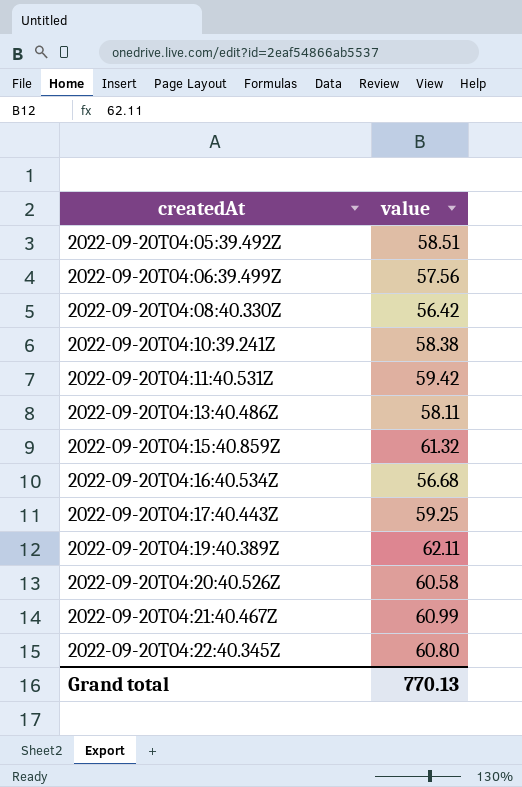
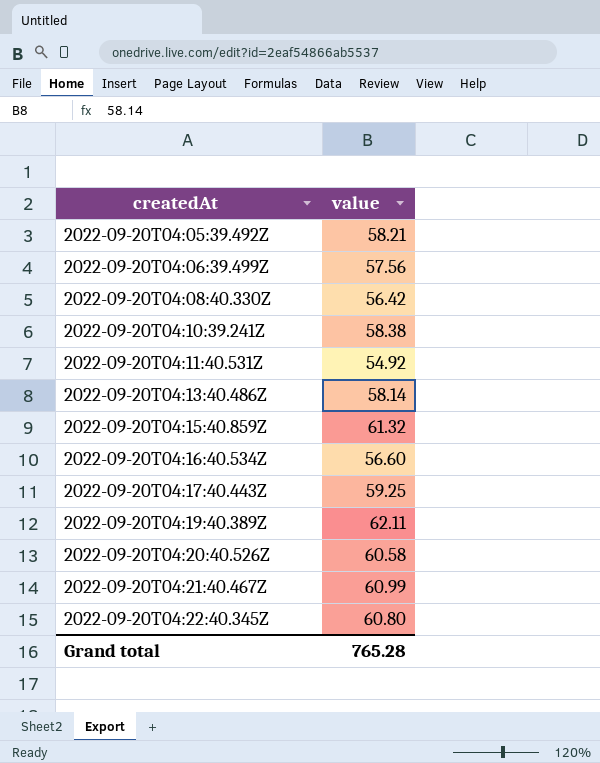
2022-09-20T04:05:39.492Z | value: 58.51 -> 58.21
2022-09-20T04:11:40.531Z | value: 59.42 -> 54.92
2022-09-20T04:13:40.486Z | value: 58.11 -> 58.14
2022-09-20T04:16:40.534Z | value: 56.68 -> 56.60
Grand total | value: 770.13 -> 765.28

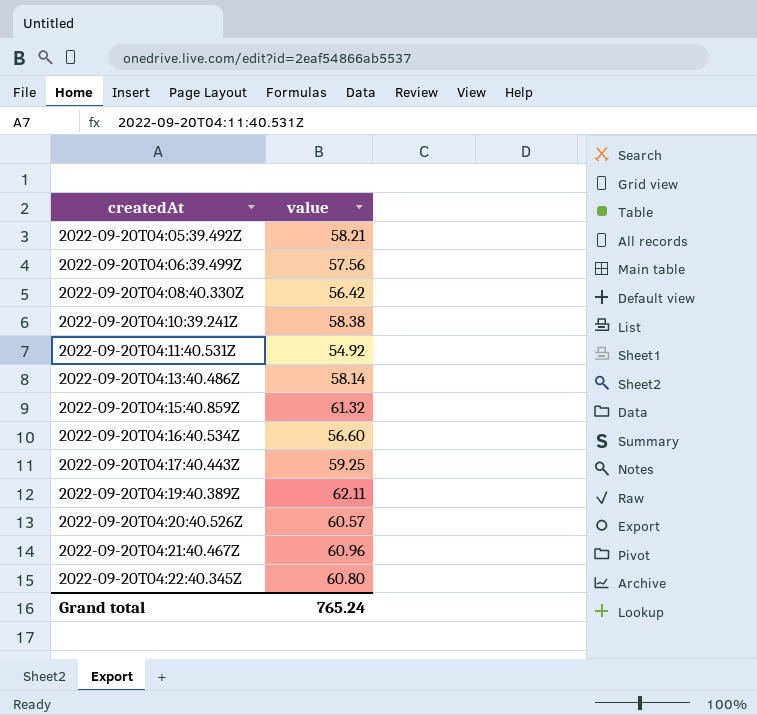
2022-09-20T04:20:40.526Z | value: 60.58 -> 60.57
2022-09-20T04:21:40.467Z | value: 60.99 -> 60.96
Grand total | value: 765.28 -> 765.24

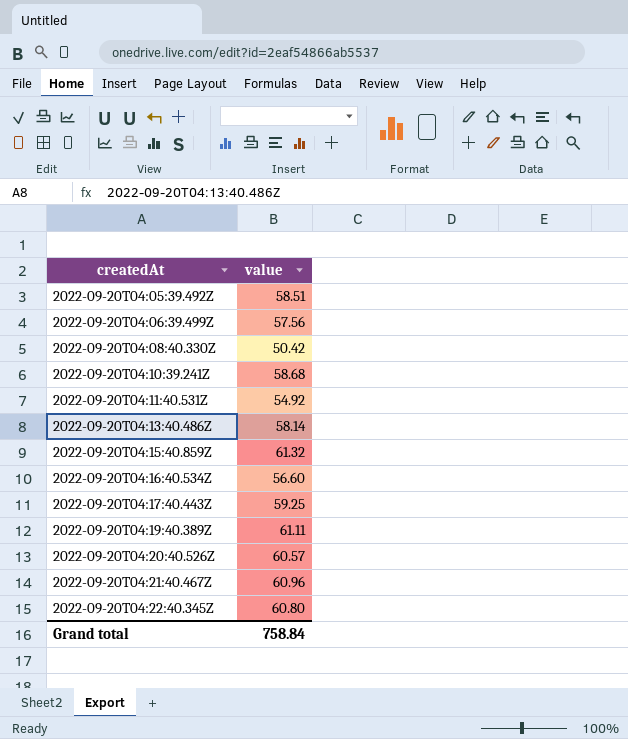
2022-09-20T04:05:39.492Z | value: 58.21 -> 58.51
2022-09-20T04:08:40.330Z | value: 56.42 -> 50.42
2022-09-20T04:10:39.241Z | value: 58.38 -> 58.68
2022-09-20T04:19:40.389Z | value: 62.11 -> 61.11
Grand total | value: 765.24 -> 758.84

